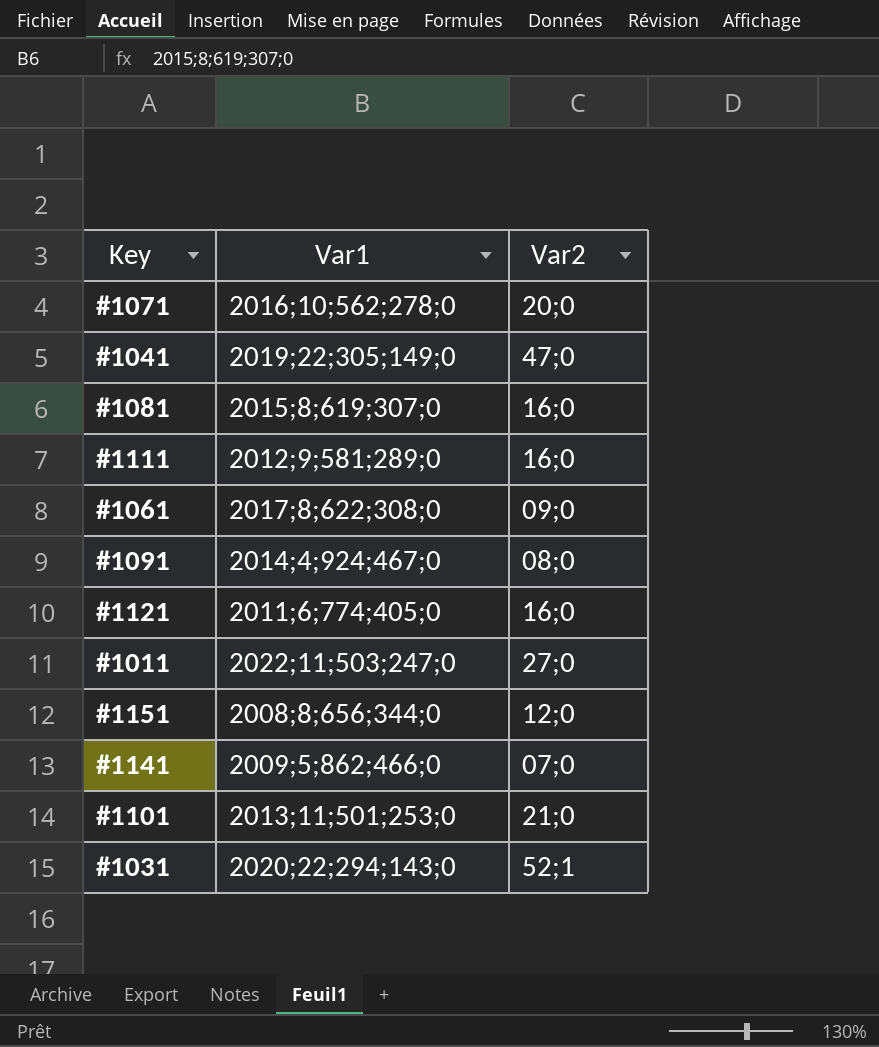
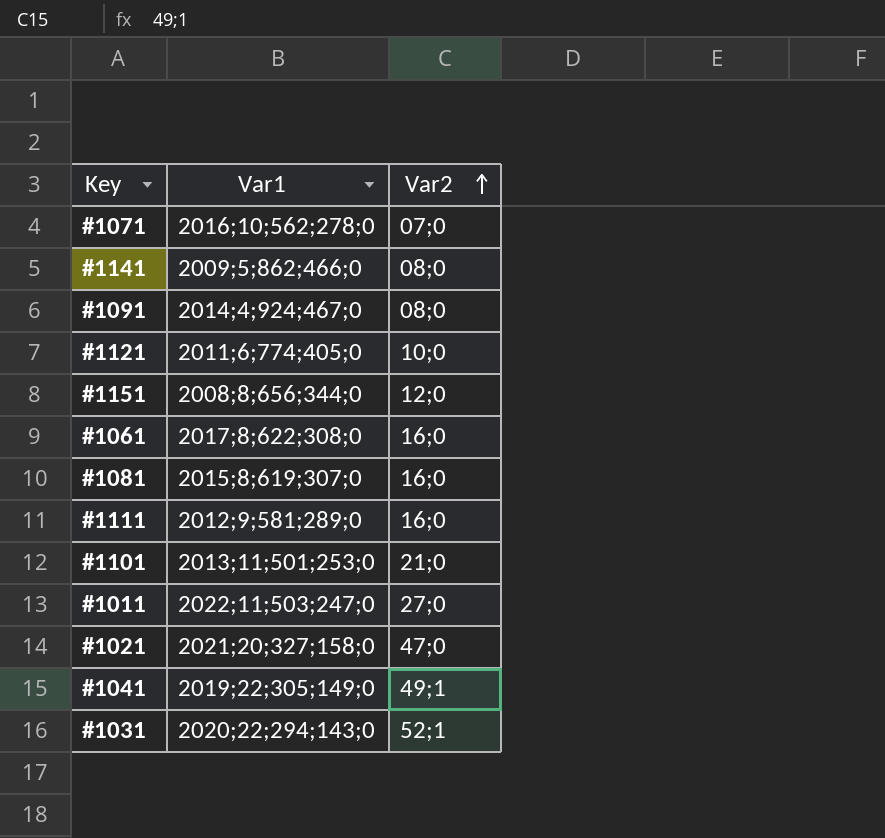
row order: none -> Var2 ascending
#1071 | Var2: 20;0 -> 07;0
#1141 | Var2: 07;0 -> 08;0
#1121 | Var2: 16;0 -> 10;0
#1061 | Var2: 09;0 -> 16;0
row #1021: none -> 2021;20;327;158;0 | 47;0
#1041 | Var2: 47;0 -> 49;1

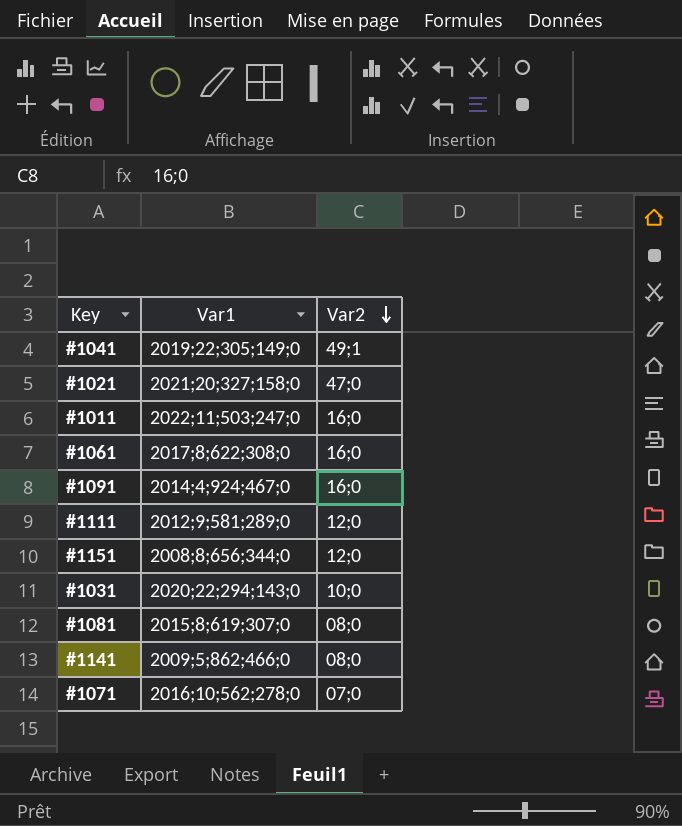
row order: Var2 ascending -> Var2 descending
row #1121: 2011;6;774;405;0 | 10;0 -> none
row #1101: 2013;11;501;253;0 | 21;0 -> none
#1011 | Var2: 27;0 -> 16;0
#1091 | Var2: 08;0 -> 16;0
#1111 | Var2: 16;0 -> 12;0
#1031 | Var2: 52;1 -> 10;0
#1081 | Var2: 16;0 -> 08;0

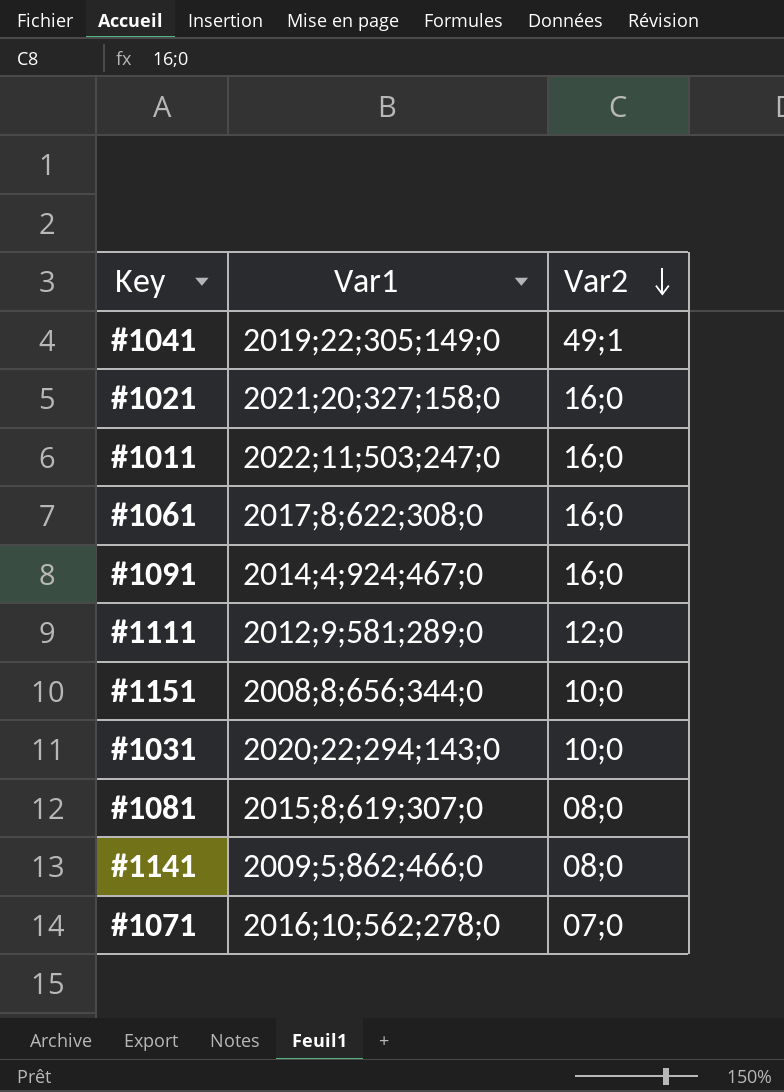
#1021 | Var2: 47;0 -> 16;0
#1151 | Var2: 12;0 -> 10;0

